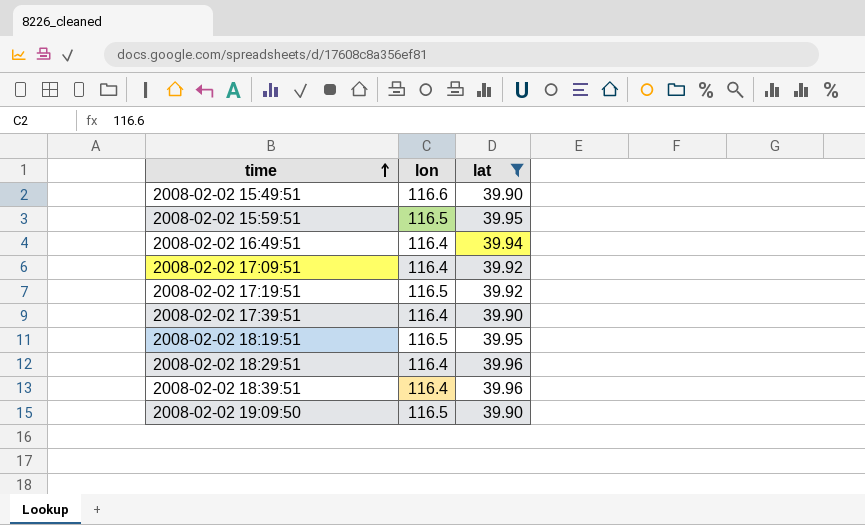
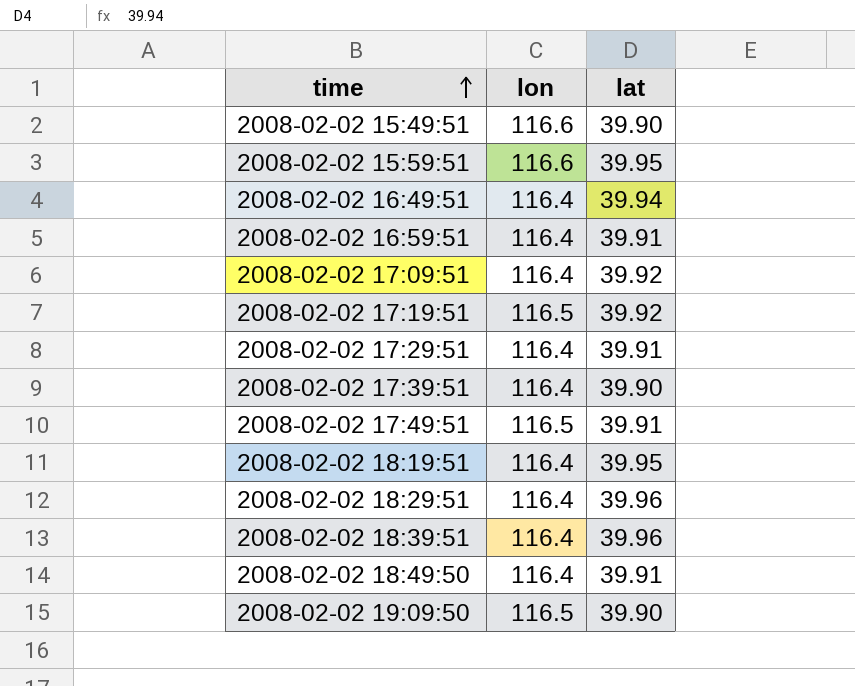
filter: lat != 39.91 -> none
2008-02-02 15:59:51 | lon: 116.5 -> 116.6
2008-02-02 18:19:51 | lon: 116.5 -> 116.4

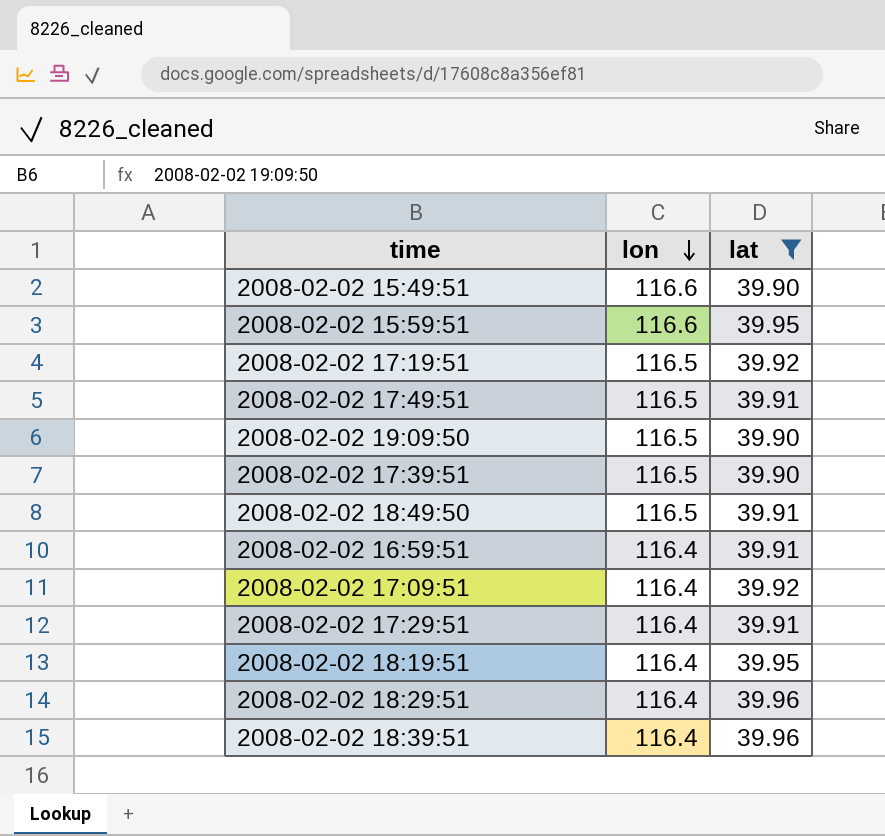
filter: none -> lat != 39.94
row order: time ascending -> lon descending
2008-02-02 17:39:51 | lon: 116.4 -> 116.5
2008-02-02 18:49:50 | lon: 116.4 -> 116.5

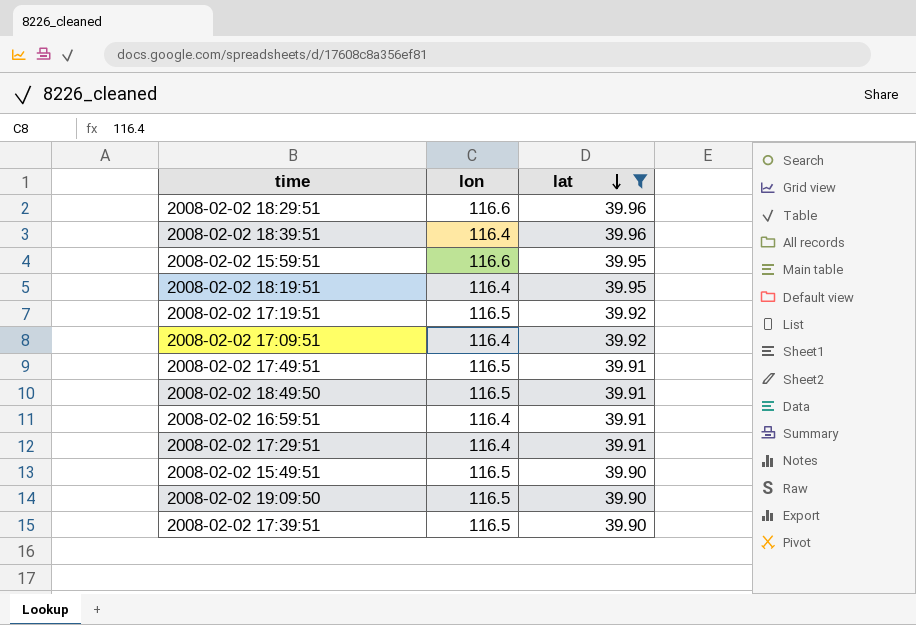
row order: lon descending -> lat descending
2008-02-02 18:29:51 | lon: 116.4 -> 116.6
2008-02-02 15:49:51 | lon: 116.6 -> 116.5

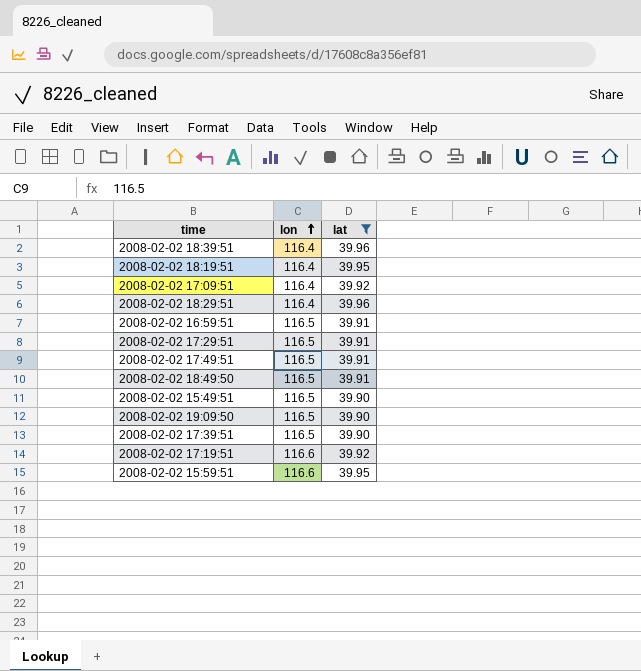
row order: lat descending -> lon ascending
2008-02-02 18:29:51 | lon: 116.6 -> 116.4
2008-02-02 16:59:51 | lon: 116.4 -> 116.5
2008-02-02 17:29:51 | lon: 116.4 -> 116.5
2008-02-02 17:19:51 | lon: 116.5 -> 116.6

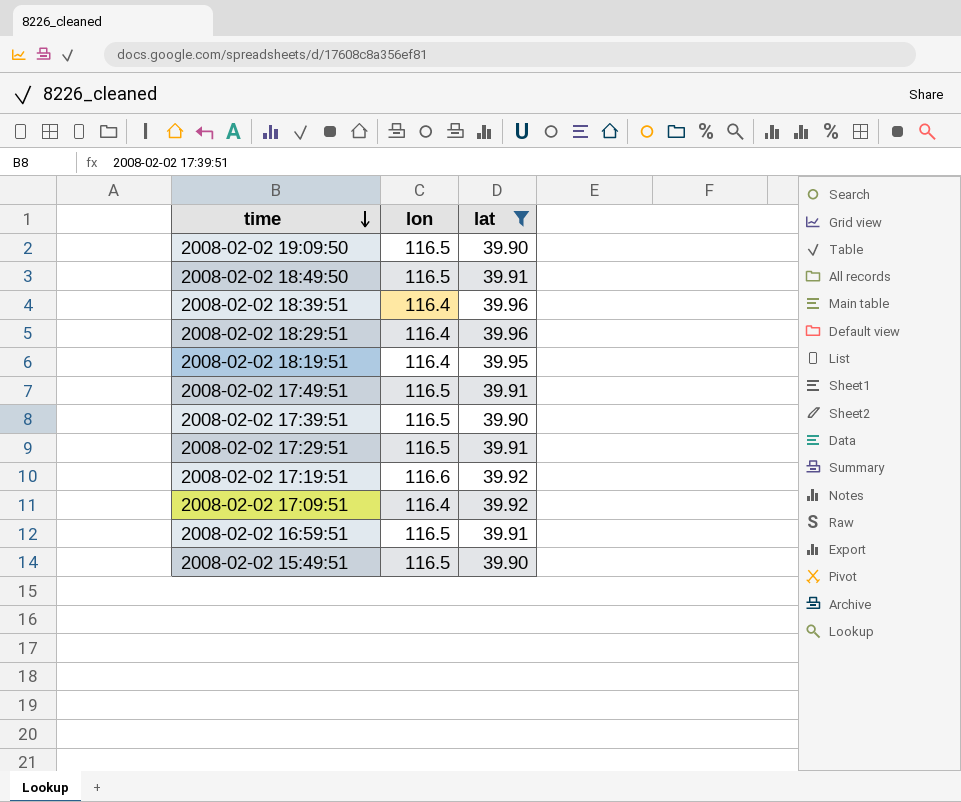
row order: lon ascending -> time descending
row 2008-02-02 15:59:51: 116.6 | 39.95 -> none

